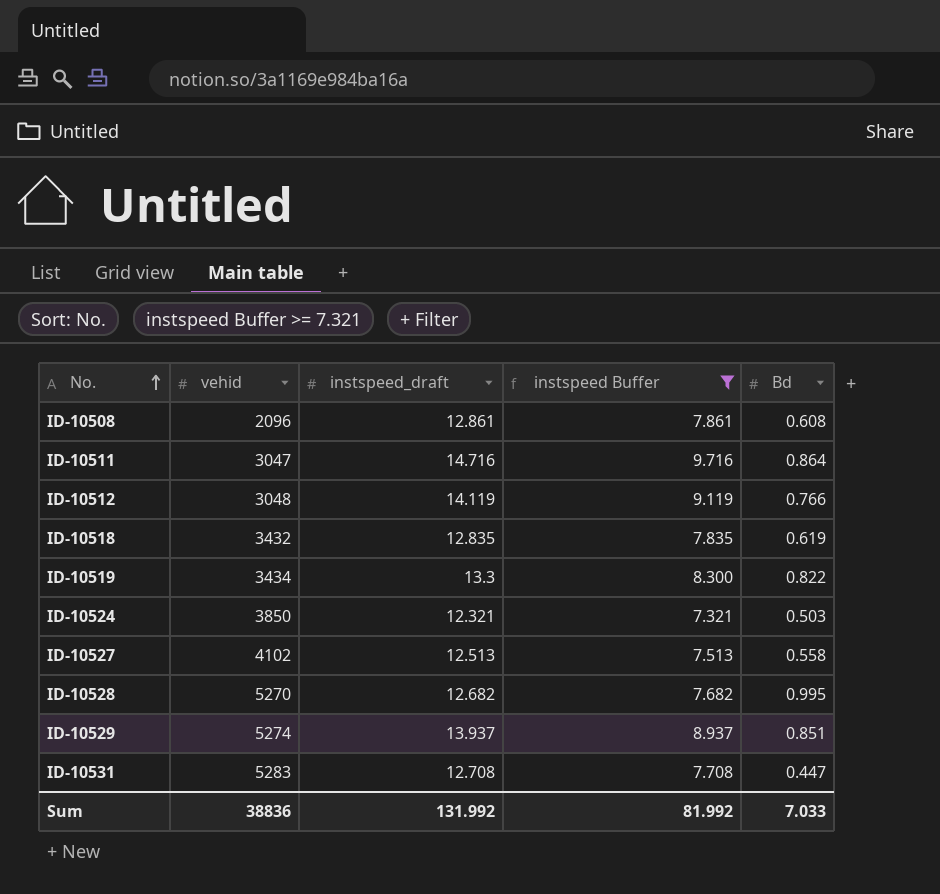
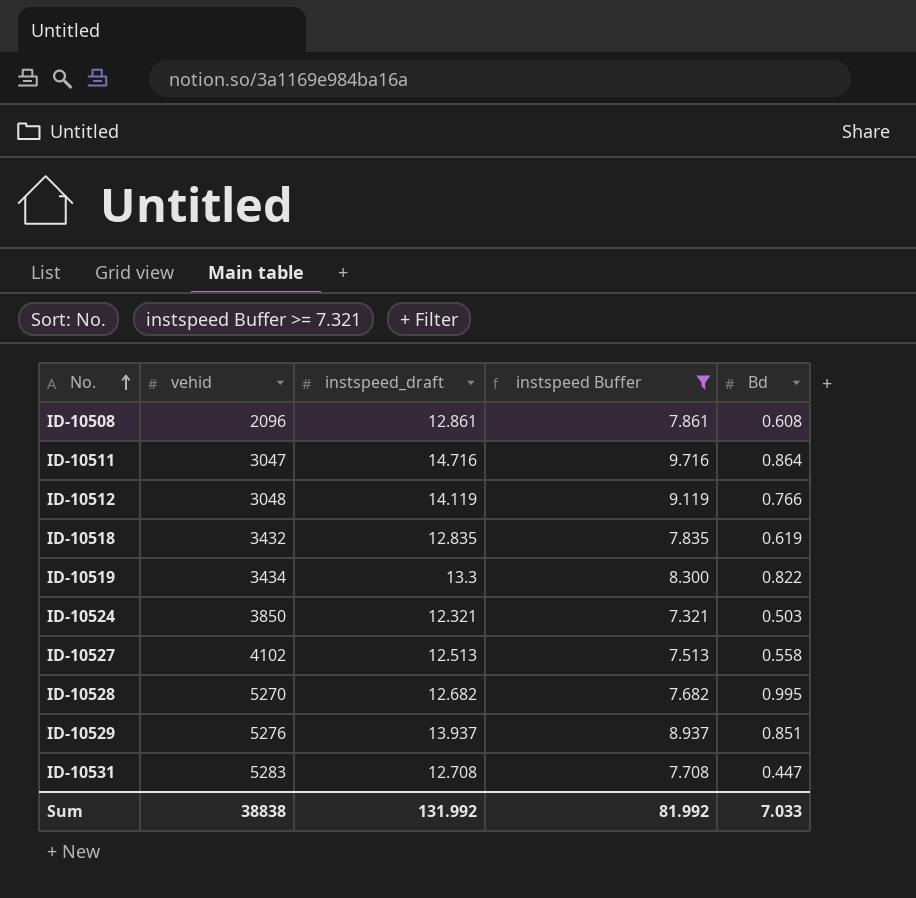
ID-10529 | vehid: 5274 -> 5276
Sum | vehid: 38836 -> 38838

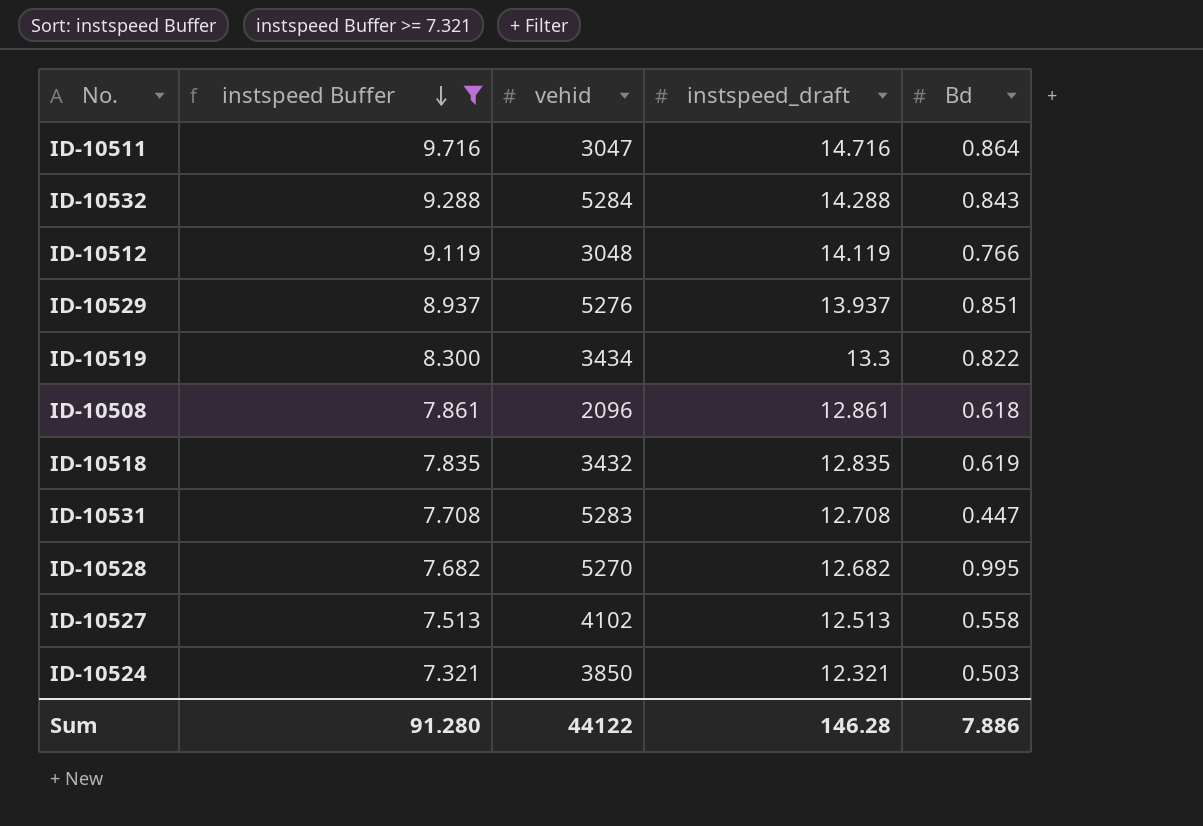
row order: No. ascending -> instspeed Buffer descending
column instspeed Buffer | position: 4 -> 2
row ID-10532: none -> 9.288 | 5284 | 14.288 | 0.843
ID-10508 | Bd: 0.608 -> 0.618
Sum | instspeed Buffer: 81.992 -> 91.280
Sum | vehid: 38838 -> 44122
Sum | instspeed_draft: 131.992 -> 146.28
Sum | Bd: 7.033 -> 7.886

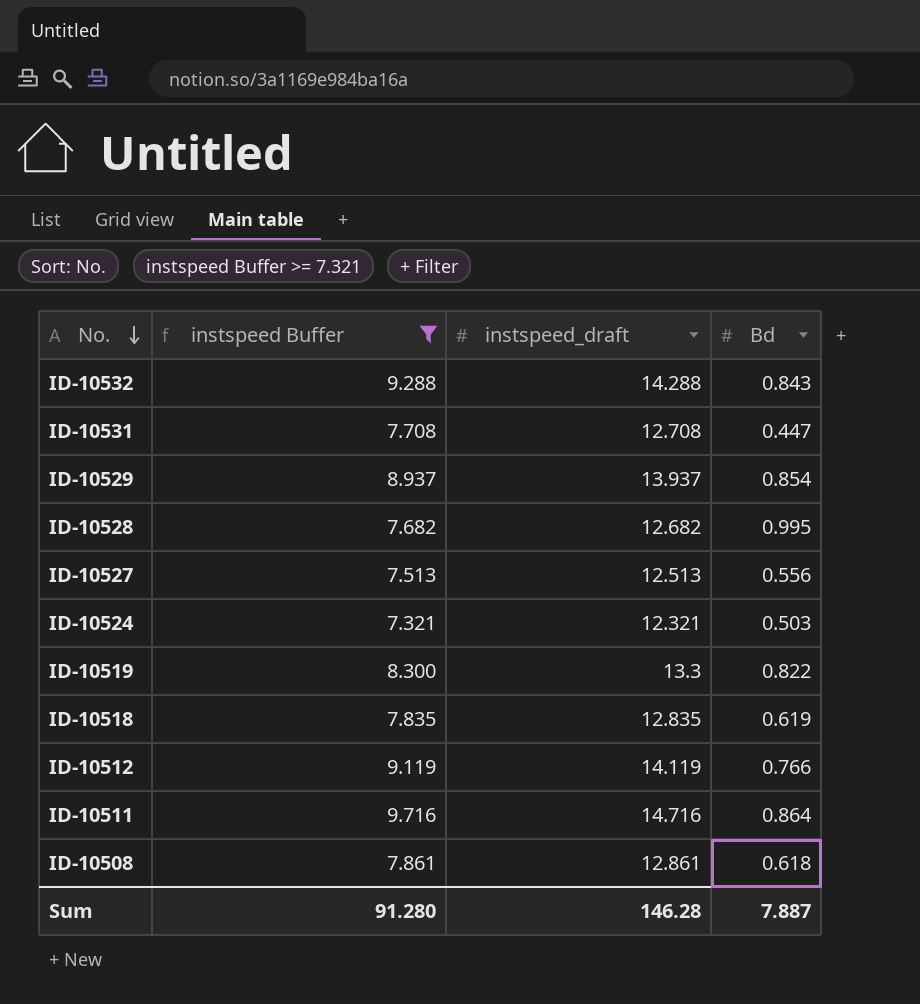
row order: instspeed Buffer descending -> No. descending
column vehid | position: 3 -> none
ID-10529 | Bd: 0.851 -> 0.854
ID-10527 | Bd: 0.558 -> 0.556
Sum | Bd: 7.886 -> 7.887

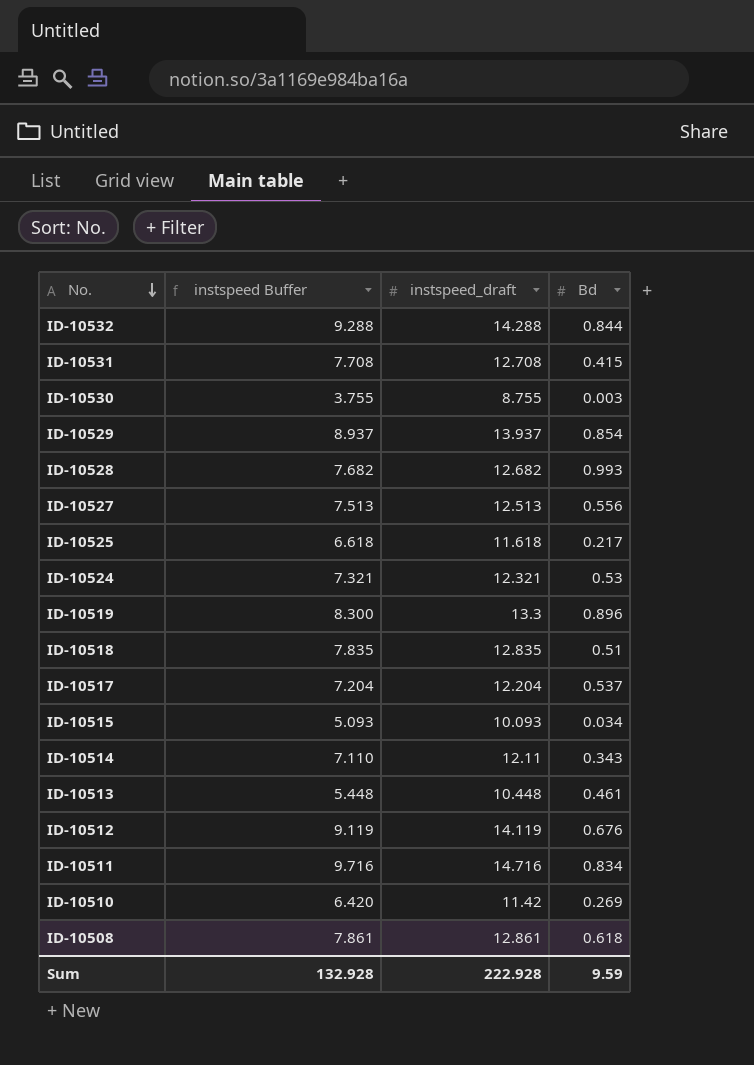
filter: instspeed Buffer >= 7.321 -> none
ID-10532 | Bd: 0.843 -> 0.844
ID-10531 | Bd: 0.447 -> 0.415
ID-10528 | Bd: 0.995 -> 0.993
ID-10524 | Bd: 0.503 -> 0.53
ID-10519 | Bd: 0.822 -> 0.896
ID-10518 | Bd: 0.619 -> 0.51
ID-10512 | Bd: 0.766 -> 0.676
ID-10511 | Bd: 0.864 -> 0.834
Sum | instspeed Buffer: 91.280 -> 132.928
Sum | instspeed_draft: 146.28 -> 222.928
Sum | Bd: 7.887 -> 9.59

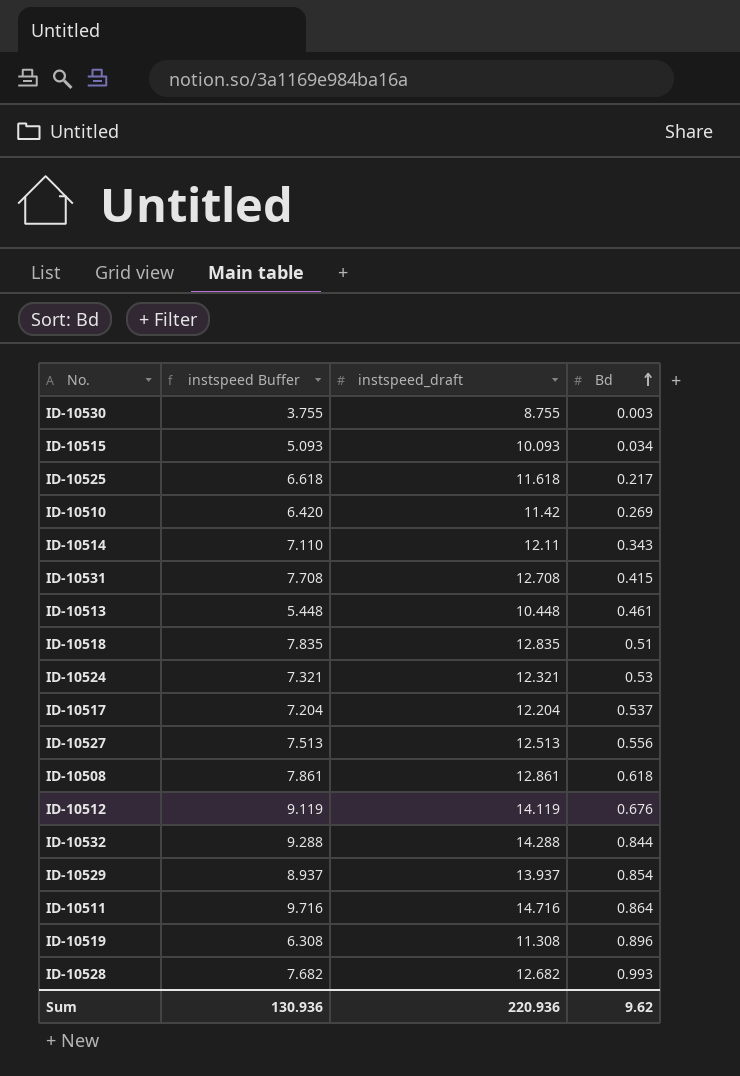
row order: No. descending -> Bd ascending
ID-10511 | Bd: 0.834 -> 0.864
ID-10519 | instspeed Buffer: 8.300 -> 6.308
ID-10519 | instspeed_draft: 13.3 -> 11.308
Sum | instspeed Buffer: 132.928 -> 130.936
Sum | instspeed_draft: 222.928 -> 220.936
Sum | Bd: 9.59 -> 9.62

